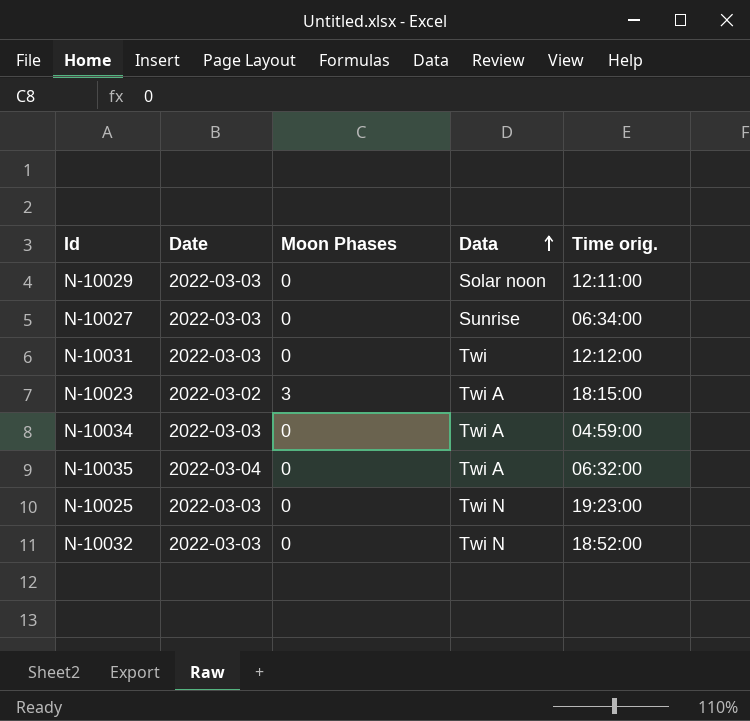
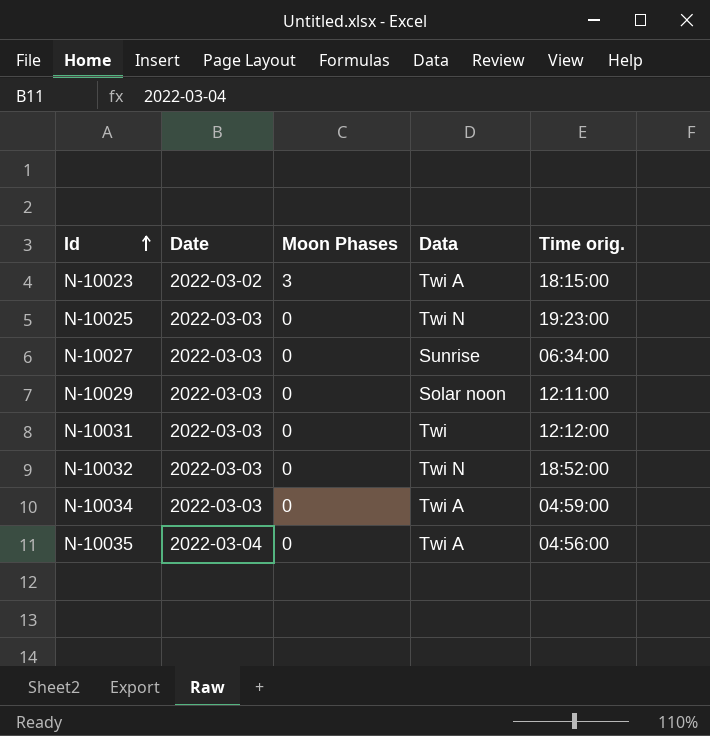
row order: Data ascending -> Id ascending
N-10035 | Time orig.: 06:32:00 -> 04:56:00

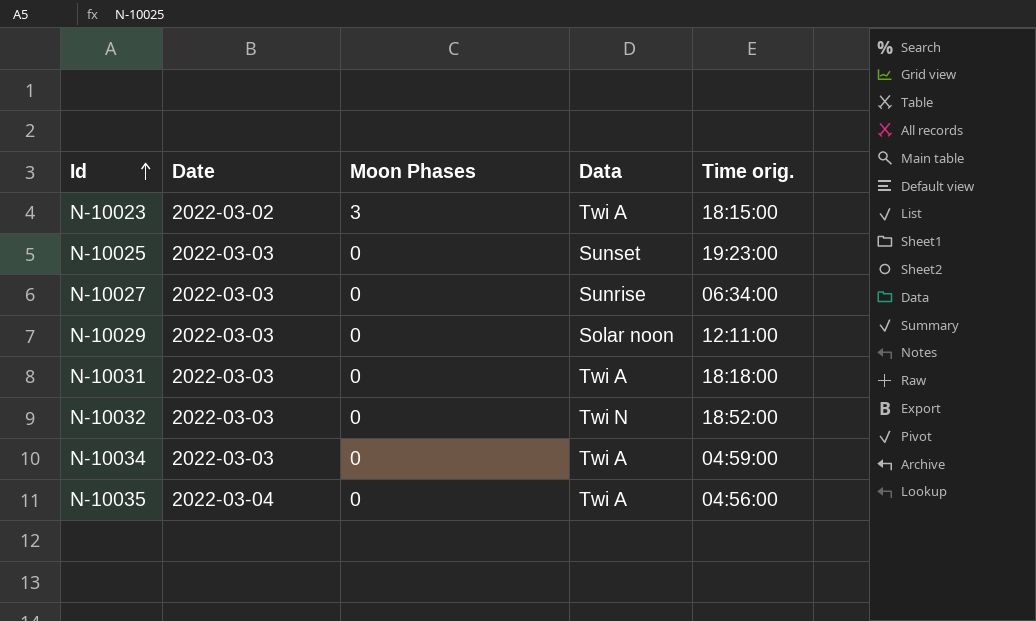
N-10025 | Data: Twi N -> Sunset
N-10031 | Data: Twi -> Twi A
N-10031 | Time orig.: 12:12:00 -> 18:18:00

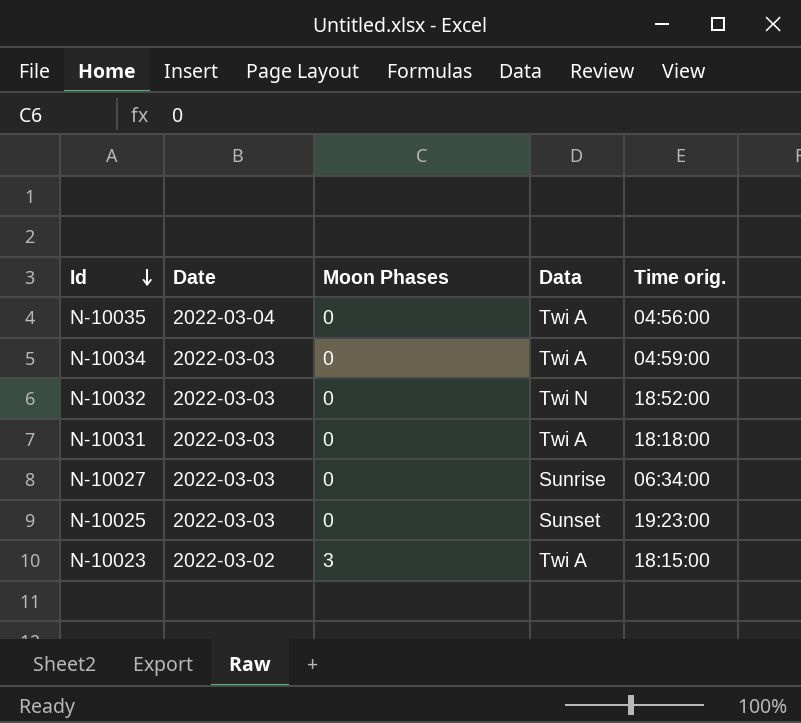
row order: Id ascending -> Id descending
row N-10029: 2022-03-03 | 0 | Solar noon | 12:11:00 -> none

